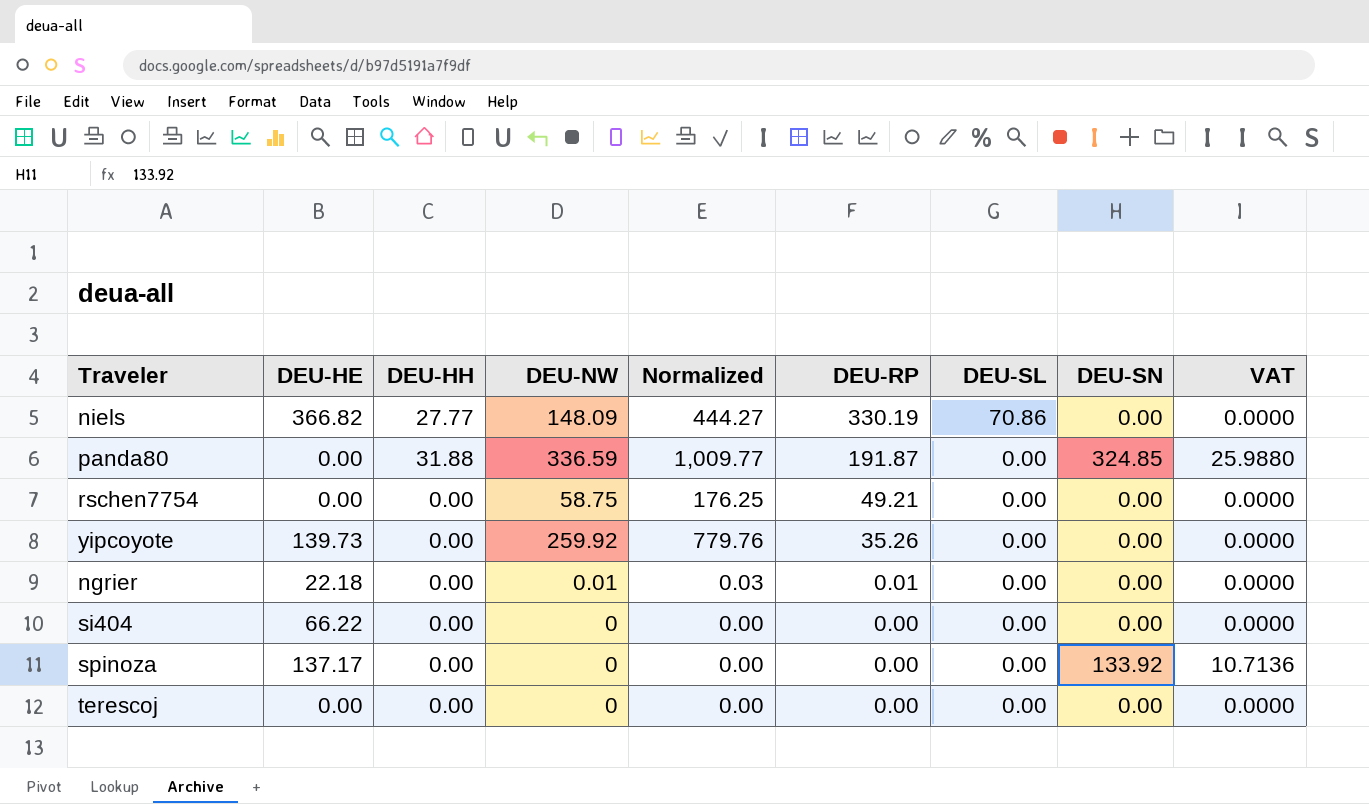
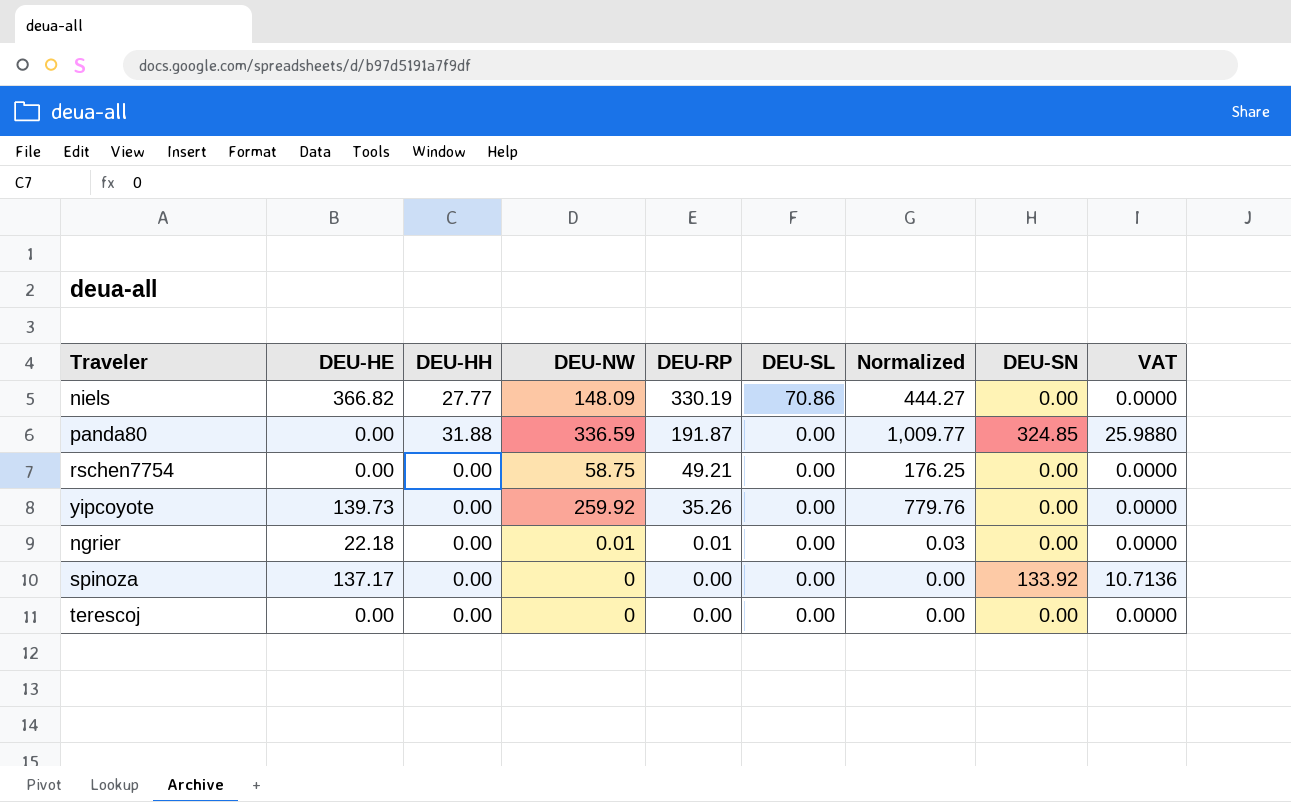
column Normalized | position: 5 -> 7
row si404: 66.22 | 0.00 | 0 | 0.00 | 0.00 | 0.00 | 0.00 | 0.0000 -> none

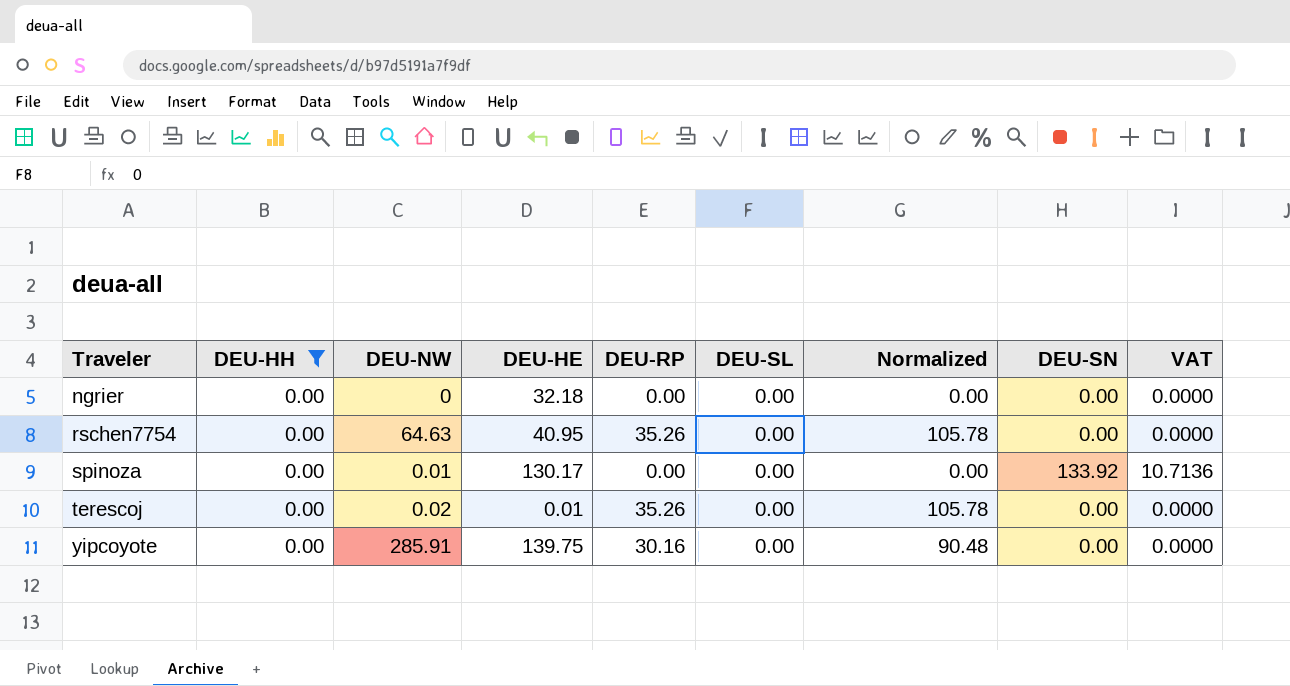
filter: none -> DEU-HH = 0.00
row order: DEU-RP descending -> Traveler ascending
column DEU-HE | position: 2 -> 4
column Normalized | formula: [DEU-NW] * 3 -> [DEU-RP] * 3
ngrier | DEU-NW: 0.01 -> 0
ngrier | DEU-HE: 22.18 -> 32.18
ngrier | DEU-RP: 0.01 -> 0.00
rschen7754 | DEU-NW: 58.75 -> 64.63
rschen7754 | DEU-HE: 0.00 -> 40.95
rschen7754 | DEU-RP: 49.21 -> 35.26
spinoza | DEU-NW: 0 -> 0.01
spinoza | DEU-HE: 137.17 -> 130.17
terescoj | DEU-NW: 0 -> 0.02
terescoj | DEU-HE: 0.00 -> 0.01
terescoj | DEU-RP: 0.00 -> 35.26
yipcoyote | DEU-NW: 259.92 -> 285.91
yipcoyote | DEU-HE: 139.73 -> 139.75
yipcoyote | DEU-RP: 35.26 -> 30.16

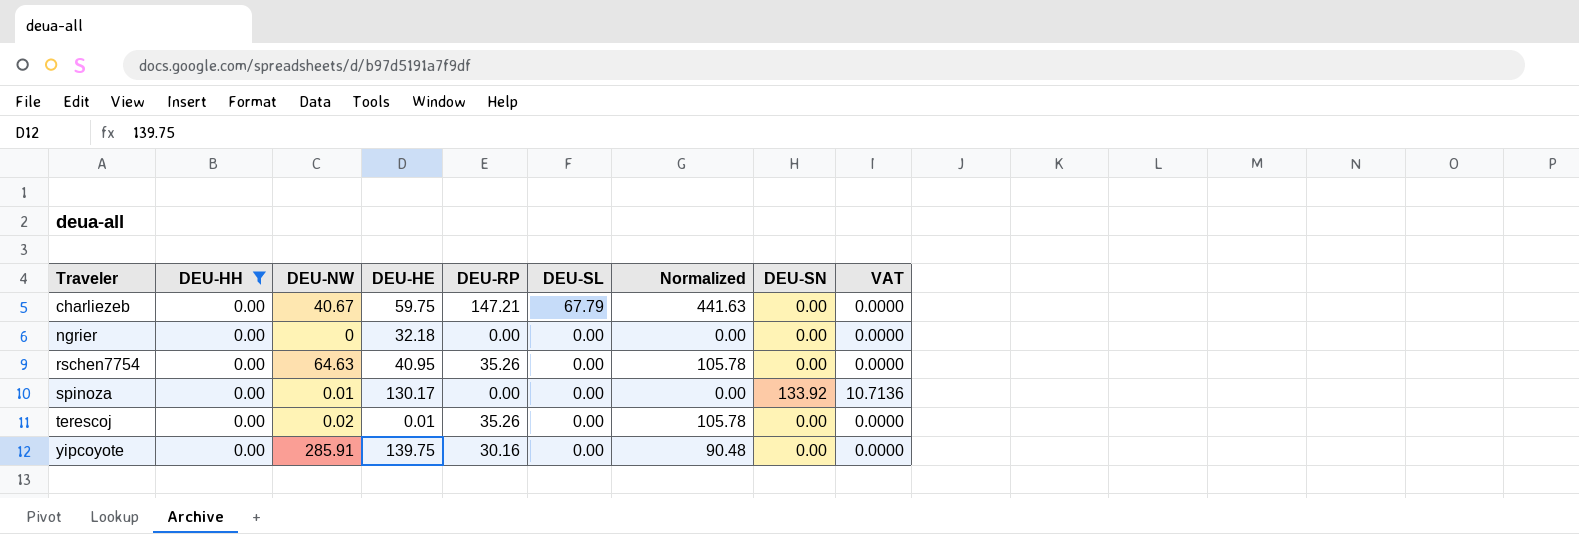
row charliezeb: none -> 0.00 | 40.67 | 59.75 | 147.21 | 67.79 | 441.63 | 0.00 | 0.0000

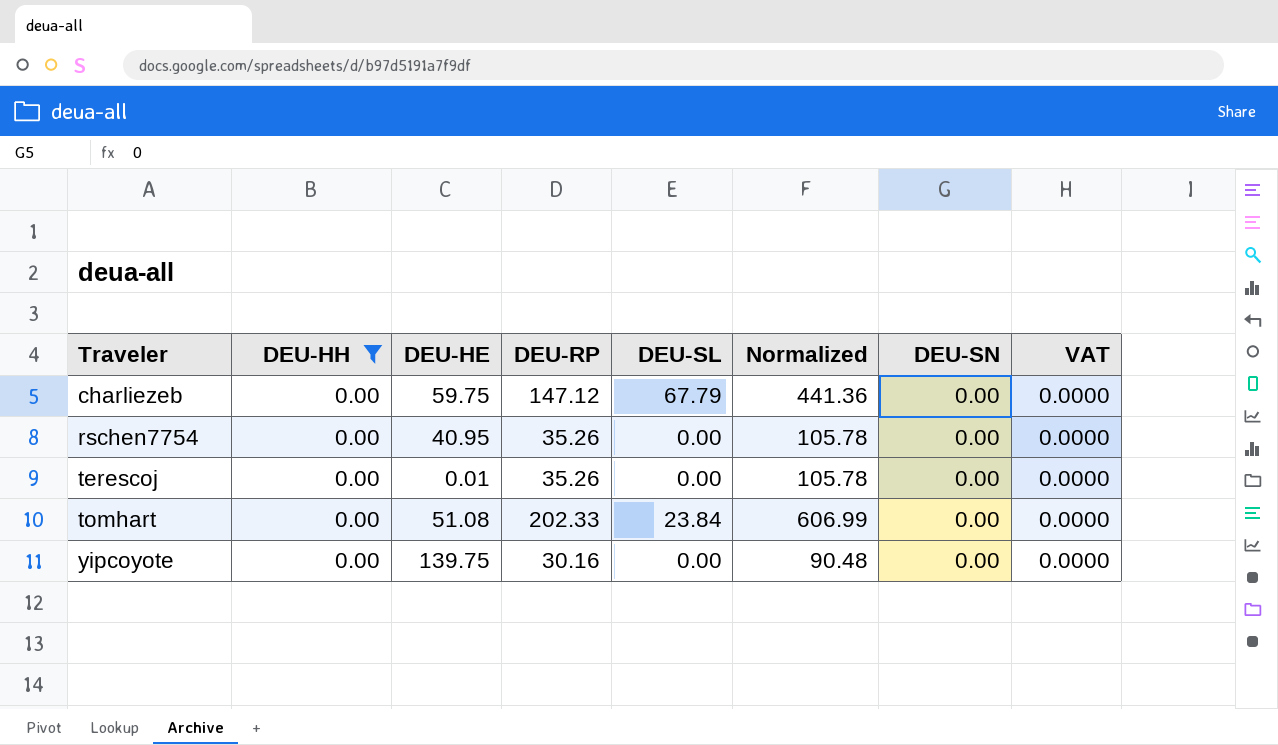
column DEU-NW | position: 3 -> none
row ngrier: 0.00 | 0 | 32.18 | 0.00 | 0.00 | 0.00 | 0.00 | 0.0000 -> none
row spinoza: 0.00 | 0.01 | 130.17 | 0.00 | 0.00 | 0.00 | 133.92 | 10.7136 -> none
charliezeb | DEU-RP: 147.21 -> 147.12
charliezeb | Normalized: 441.63 -> 441.36
row tomhart: none -> 0.00 | 51.08 | 202.33 | 23.84 | 606.99 | 0.00 | 0.0000

